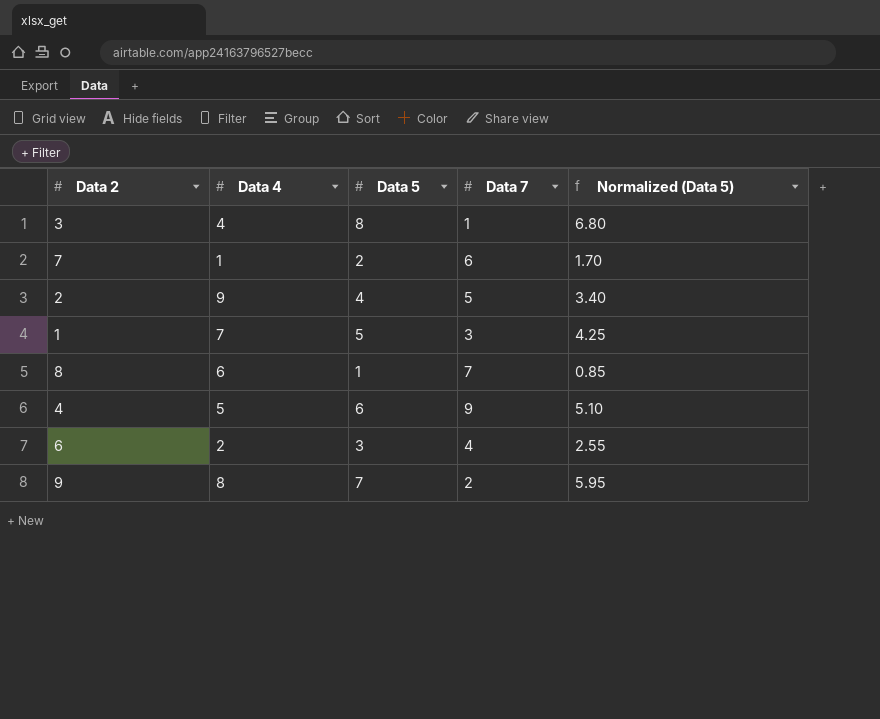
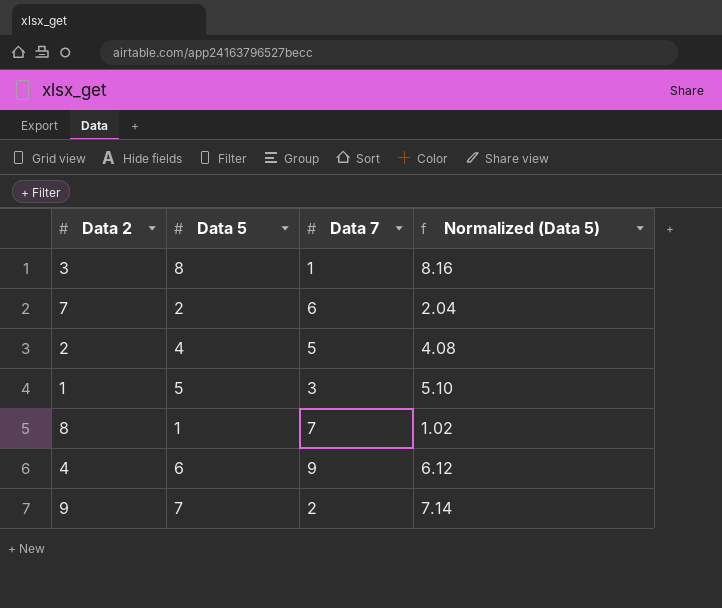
column Data 4 | position: 2 -> none
column Normalized (Data 5) | formula: [Data 5] * 0.85 -> [Data 5] * 1.02
row 6: 2 | 3 | 4 | 2.55 -> none

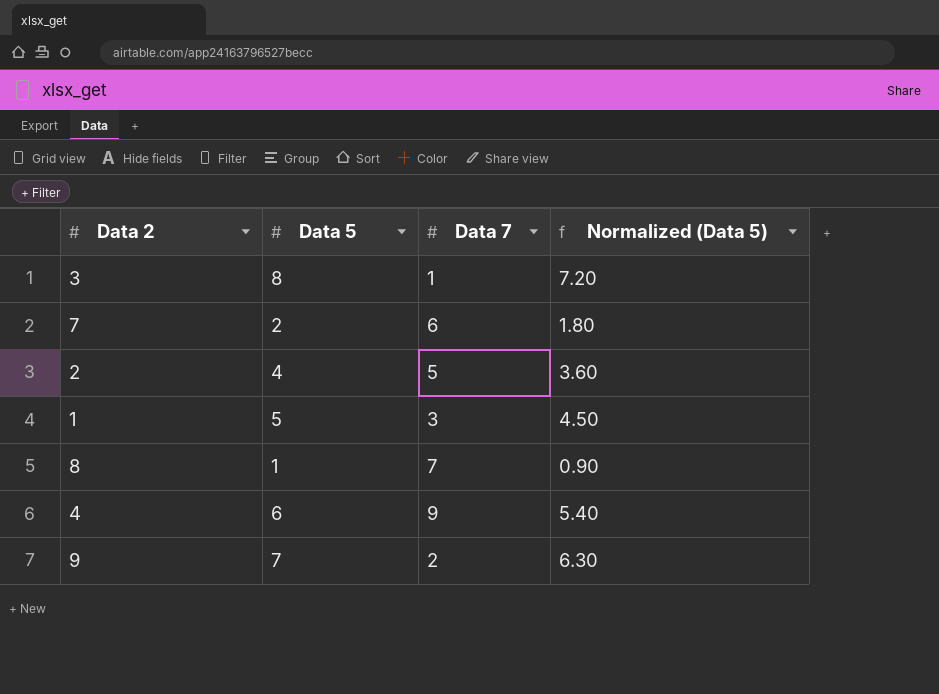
column Normalized (Data 5) | formula: [Data 5] * 1.02 -> [Data 5] * 0.9

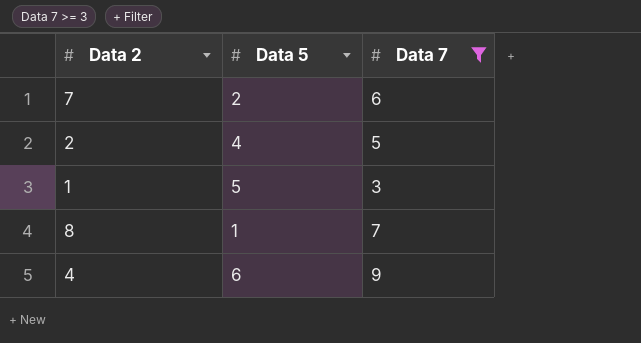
filter: none -> Data 7 >= 3
column Normalized (Data 5) | formula: [Data 5] * 0.9 -> none

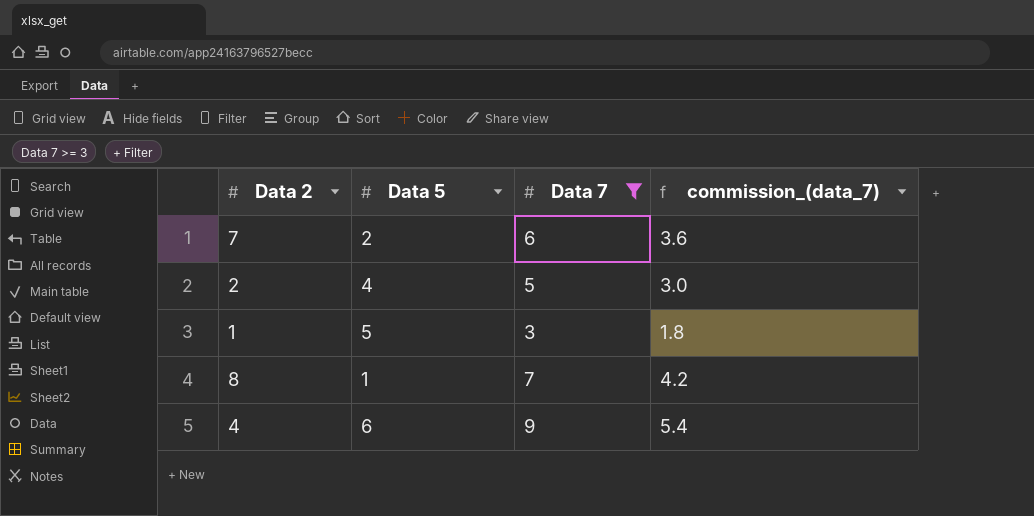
column commission_(data_7) | formula: none -> [Data 7] * 0.6

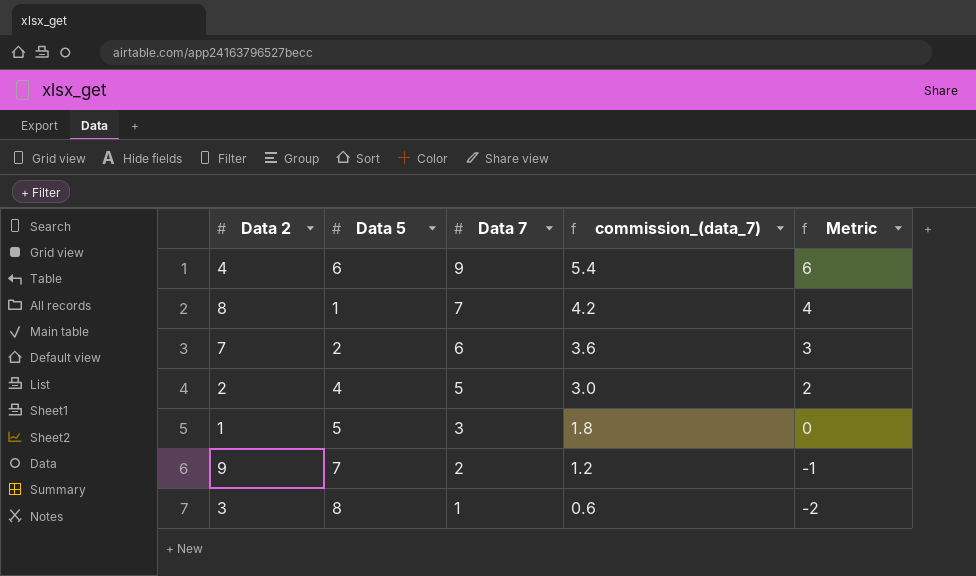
filter: Data 7 >= 3 -> none
row order: none -> Data 7 descending
column Metric | formula: none -> [Data 7] - 3

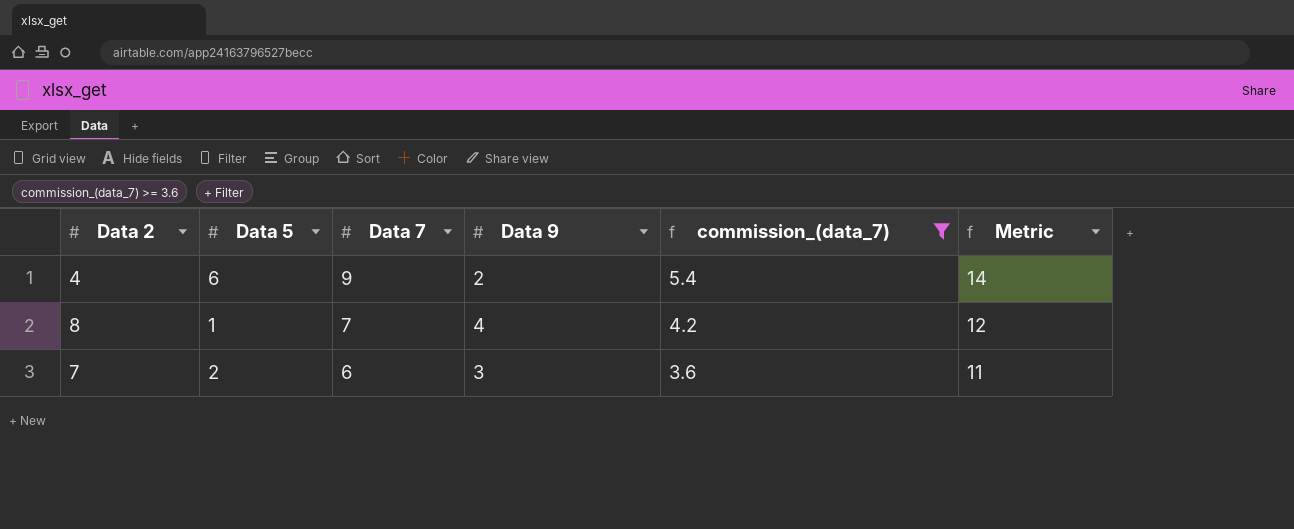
filter: none -> commission_(data_7) >= 3.6
column Data 9 | position: none -> 4
column Metric | formula: [Data 7] - 3 -> [Data 7] + 5

